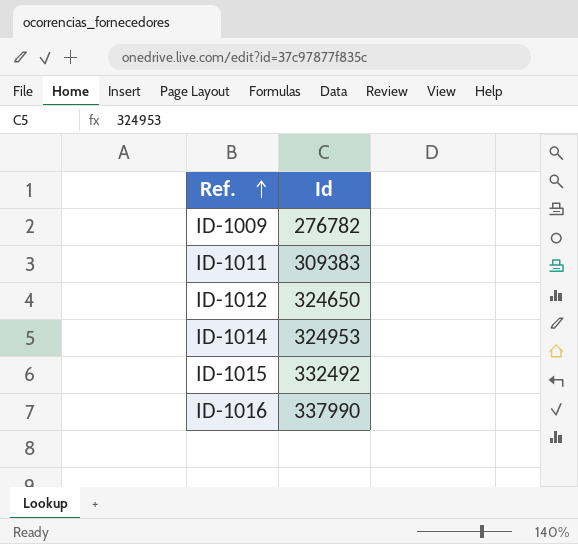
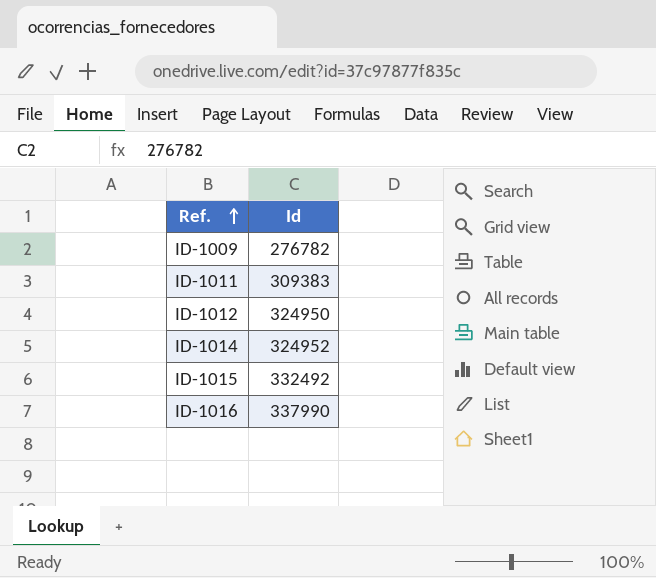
ID-1012 | Id: 324650 -> 324950
ID-1014 | Id: 324953 -> 324952

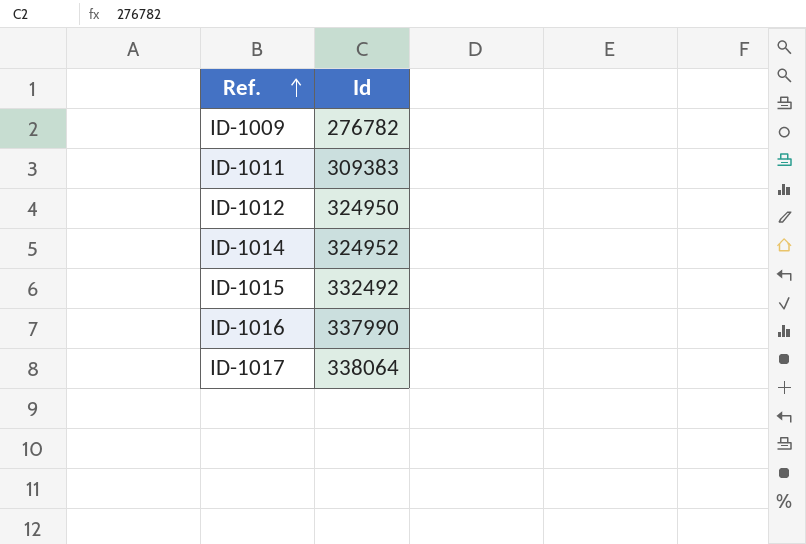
row ID-1017: none -> 338064

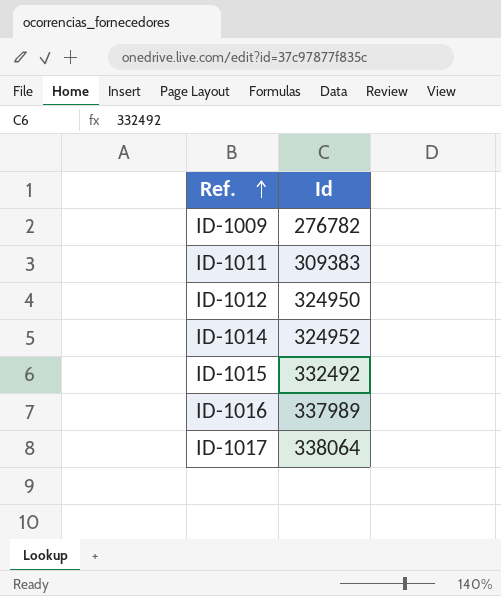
ID-1016 | Id: 337990 -> 337989

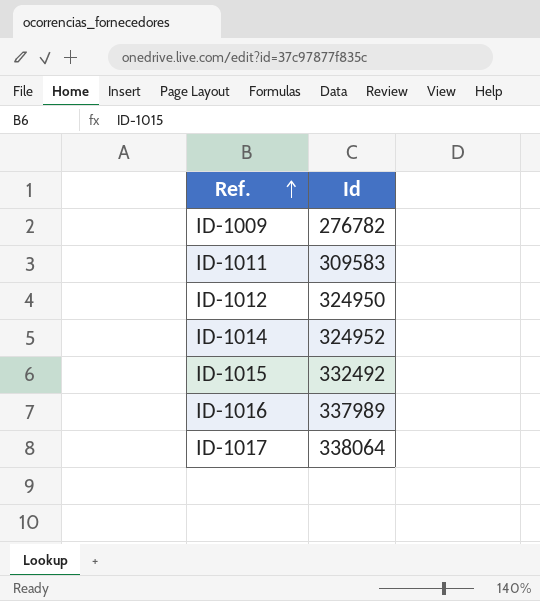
ID-1011 | Id: 309383 -> 309583

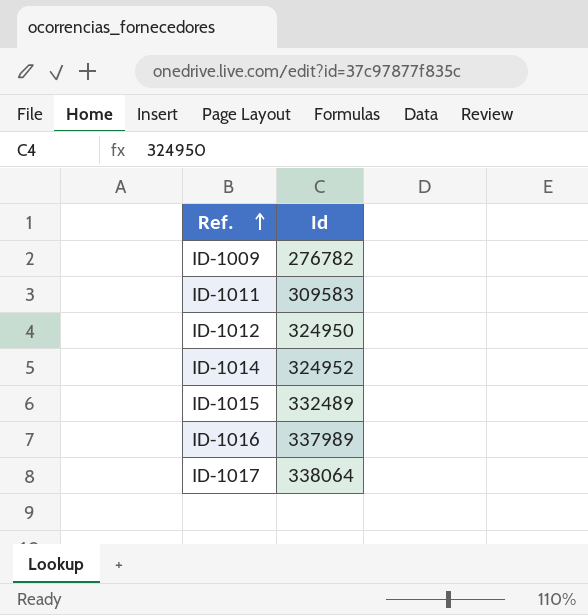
ID-1015 | Id: 332492 -> 332489

